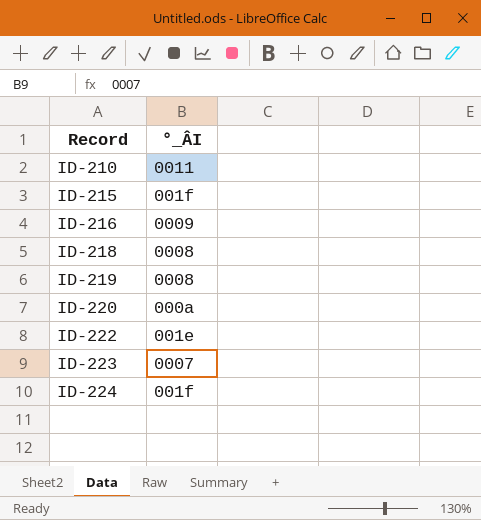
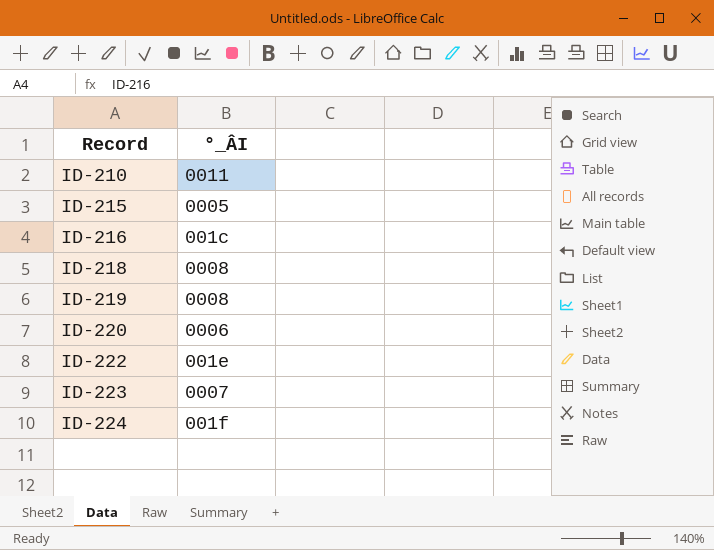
ID-215 | °_ÂI: 001f -> 0005
ID-216 | °_ÂI: 0009 -> 001c
ID-220 | °_ÂI: 000a -> 0006

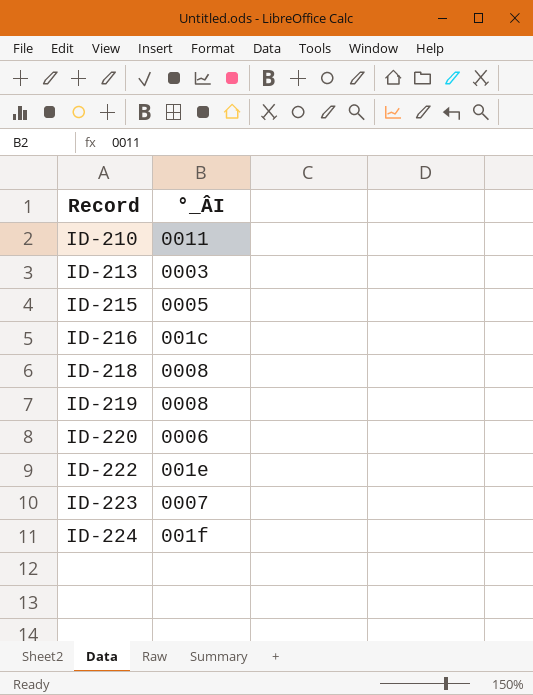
row ID-213: none -> 0003

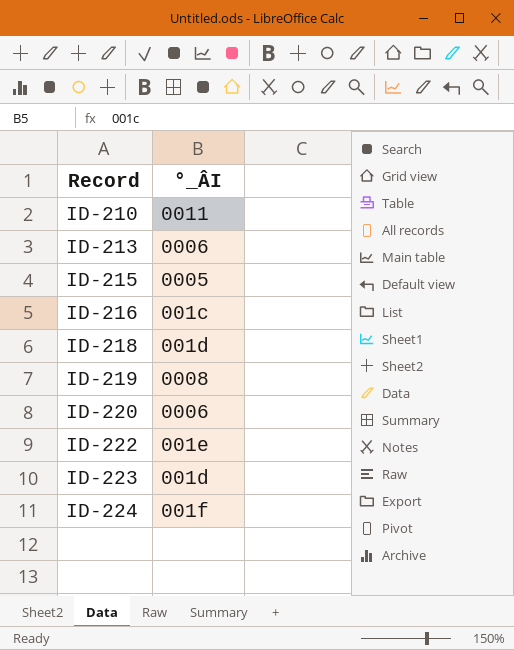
ID-213 | °_ÂI: 0003 -> 0006
ID-218 | °_ÂI: 0008 -> 001d
ID-223 | °_ÂI: 0007 -> 001d

